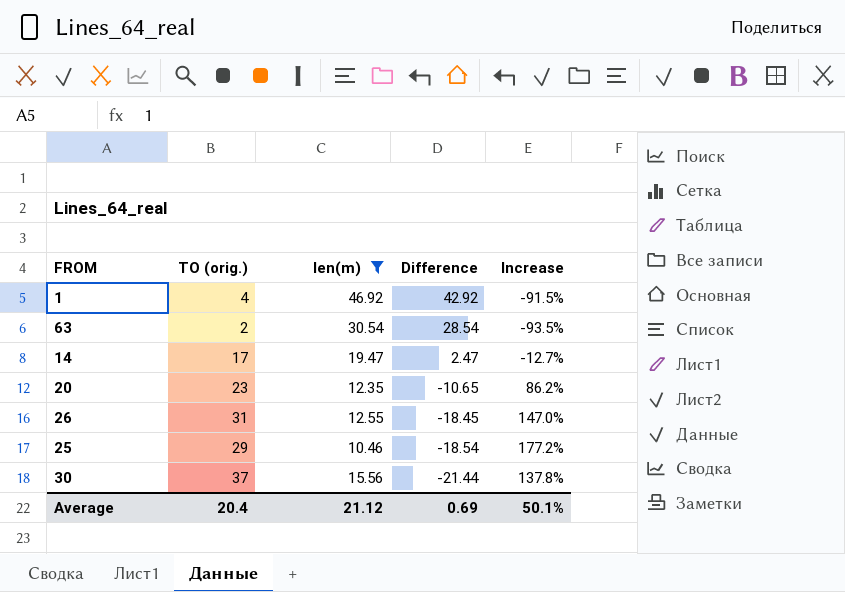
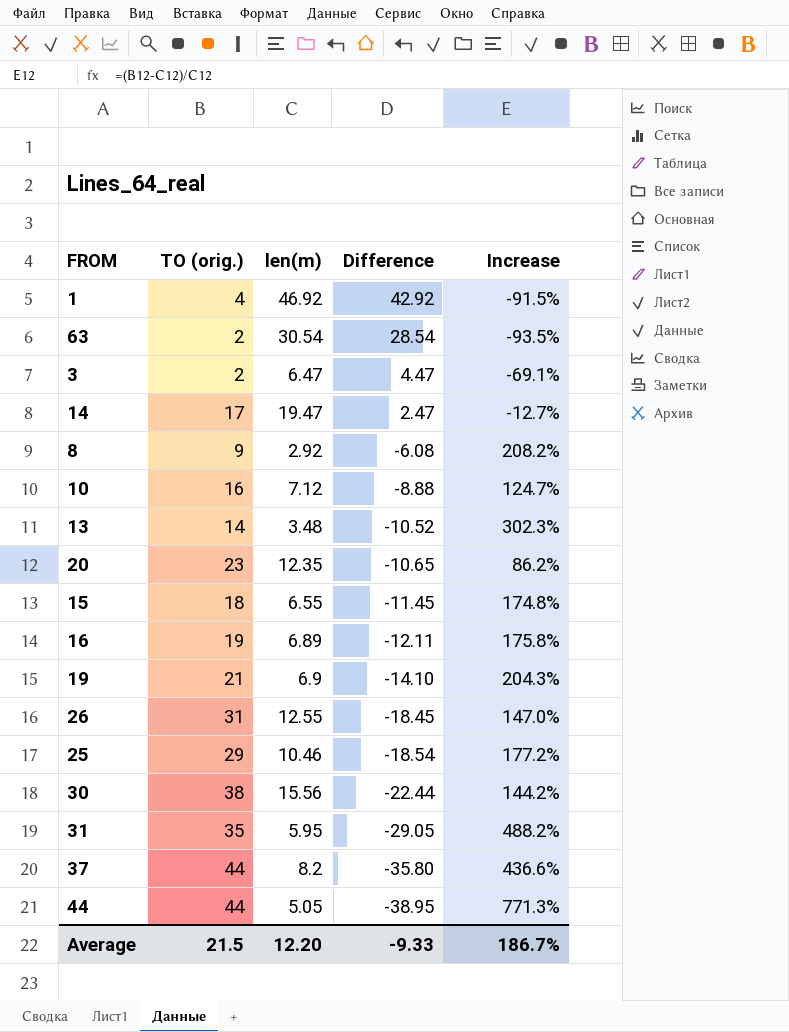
filter: len(m) >= 10.46 -> none
30 | TO (orig.): 37 -> 38
30 | Difference: -21.44 -> -22.44
30 | Increase: 137.8% -> 144.2%
Average | TO (orig.): 20.4 -> 21.5
Average | len(m): 21.12 -> 12.20
Average | Difference: 0.69 -> -9.33
Average | Increase: 50.1% -> 186.7%

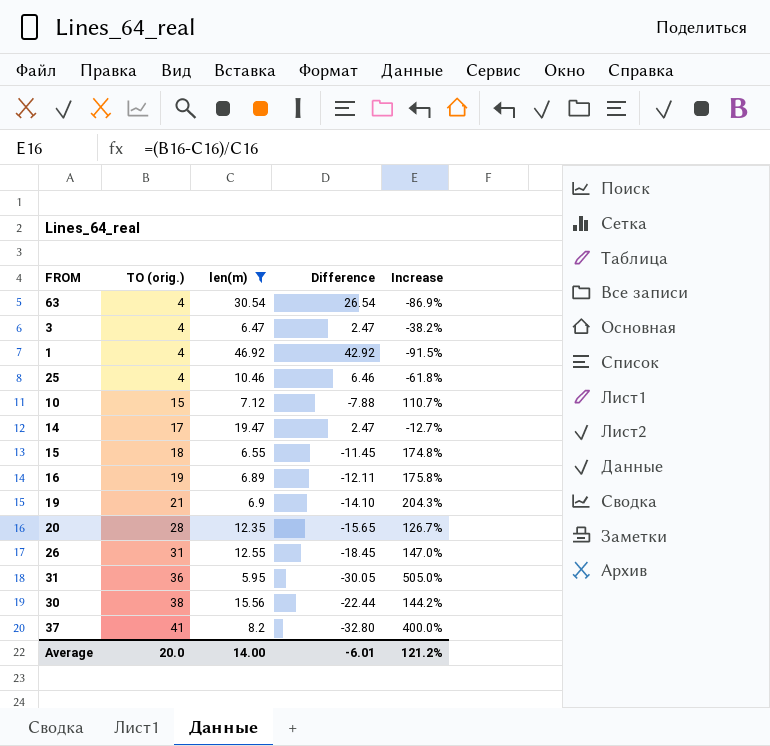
filter: none -> len(m) >= 5.95
row order: Difference descending -> TO (orig.) ascending
63 | TO (orig.): 2 -> 4
63 | Difference: 28.54 -> 26.54
63 | Increase: -93.5% -> -86.9%
3 | TO (orig.): 2 -> 4
3 | Difference: 4.47 -> 2.47
3 | Increase: -69.1% -> -38.2%
25 | TO (orig.): 29 -> 4
25 | Difference: -18.54 -> 6.46
25 | Increase: 177.2% -> -61.8%
10 | TO (orig.): 16 -> 15
10 | Difference: -8.88 -> -7.88
10 | Increase: 124.7% -> 110.7%
20 | TO (orig.): 23 -> 28
20 | Difference: -10.65 -> -15.65
20 | Increase: 86.2% -> 126.7%
31 | TO (orig.): 35 -> 36
31 | Difference: -29.05 -> -30.05
31 | Increase: 488.2% -> 505.0%
37 | TO (orig.): 44 -> 41
37 | Difference: -35.80 -> -32.80
37 | Increase: 436.6% -> 400.0%
Average | TO (orig.): 21.5 -> 20.0
Average | len(m): 12.20 -> 14.00
Average | Difference: -9.33 -> -6.01
Average | Increase: 186.7% -> 121.2%

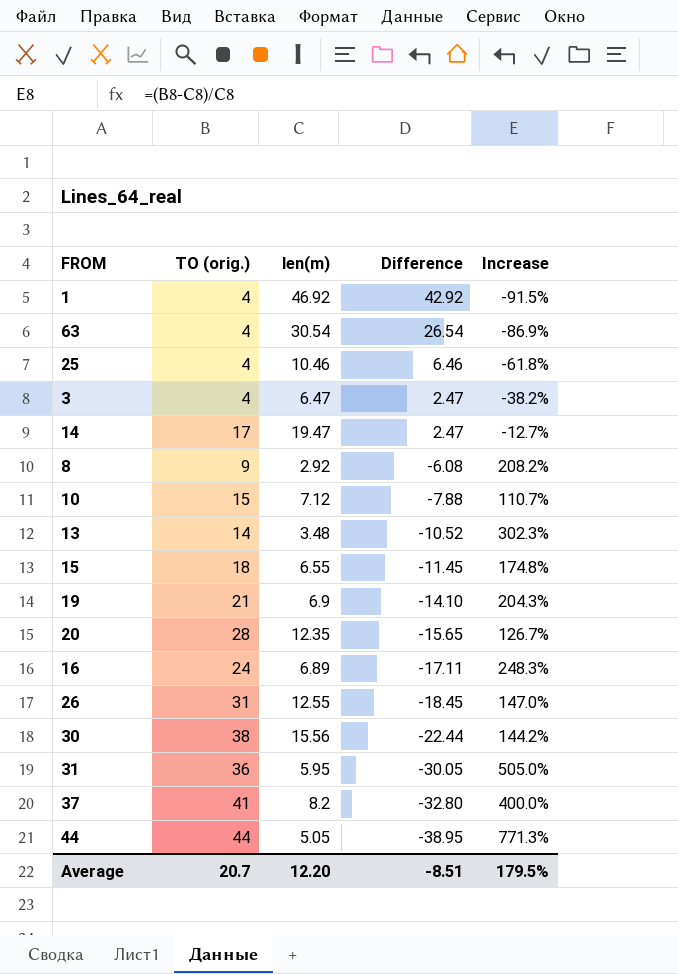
filter: len(m) >= 5.95 -> none
row order: TO (orig.) ascending -> Difference descending
16 | TO (orig.): 19 -> 24
16 | Difference: -12.11 -> -17.11
16 | Increase: 175.8% -> 248.3%
Average | TO (orig.): 20.0 -> 20.7
Average | len(m): 14.00 -> 12.20
Average | Difference: -6.01 -> -8.51
Average | Increase: 121.2% -> 179.5%

